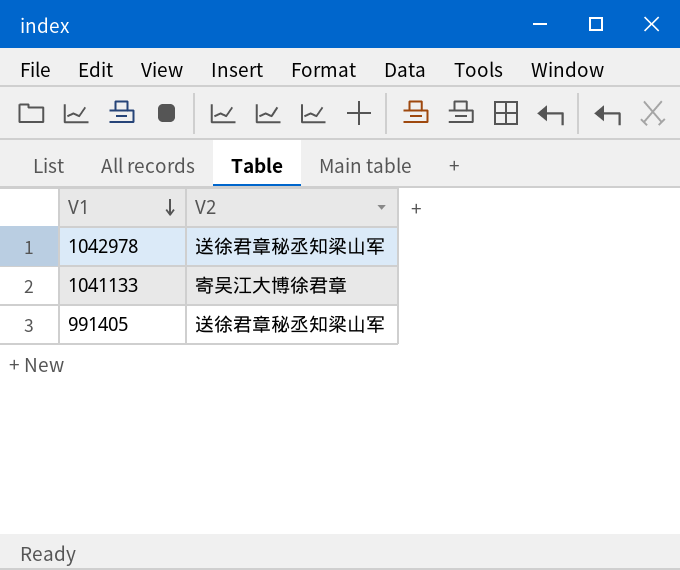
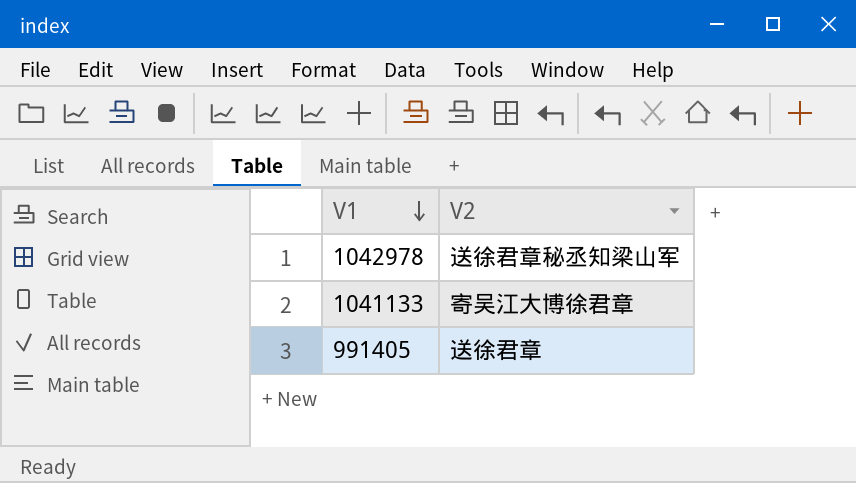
991405 | V2: 送徐君章秘丞知梁山军 -> 送徐君章

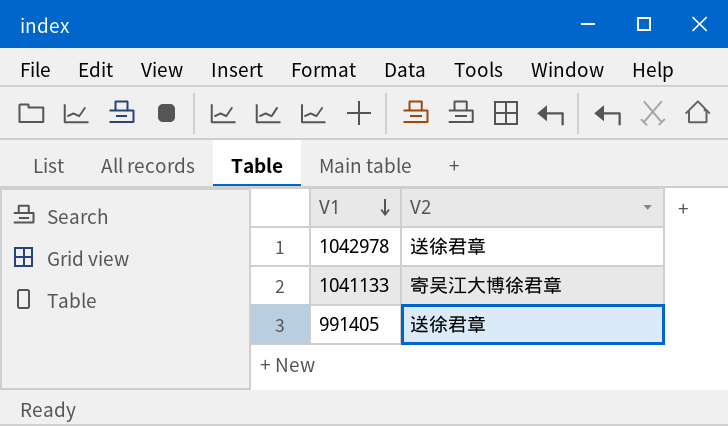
1042978 | V2: 送徐君章秘丞知梁山军 -> 送徐君章

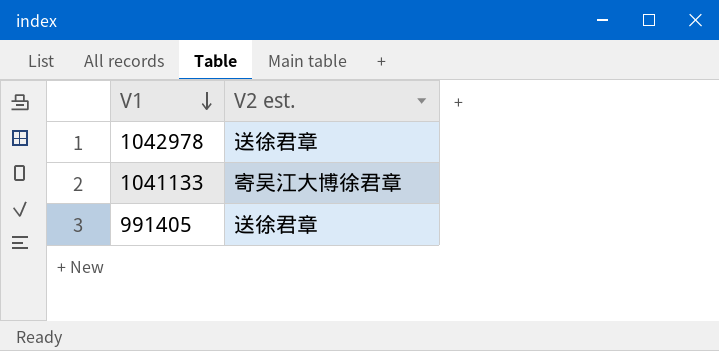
column name: V2 -> V2 est.

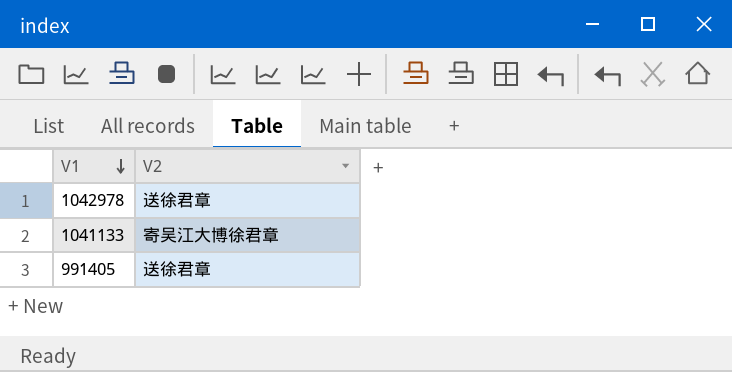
column name: V2 est. -> V2

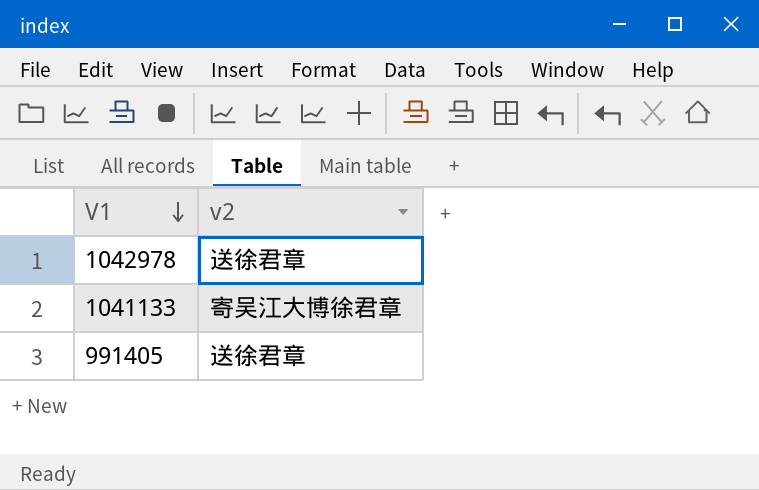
column name: V2 -> v2

